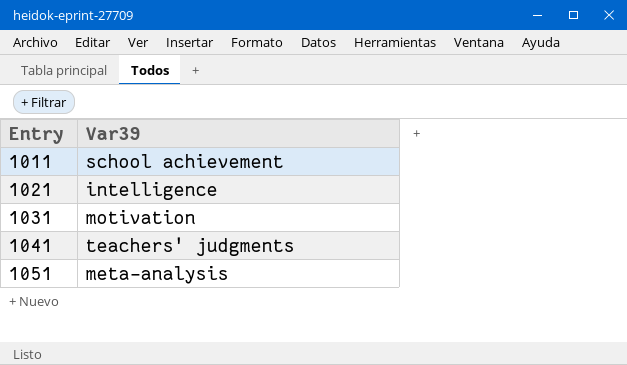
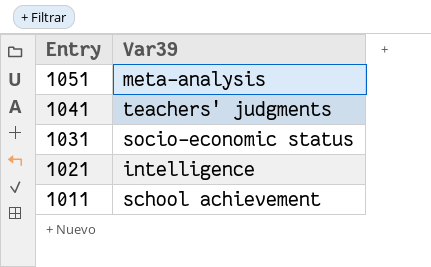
row order: Entry ascending -> Entry descending
1031 | Var39: motivation -> socio-economic status

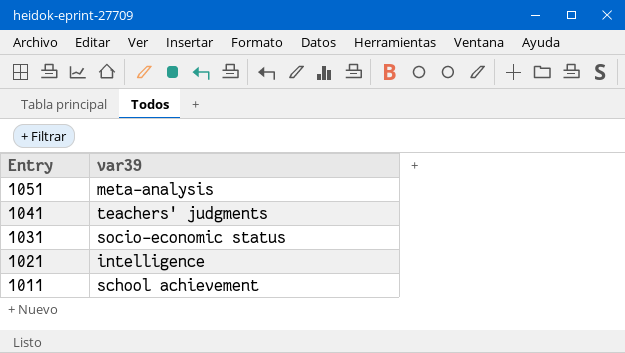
column name: Var39 -> var39

